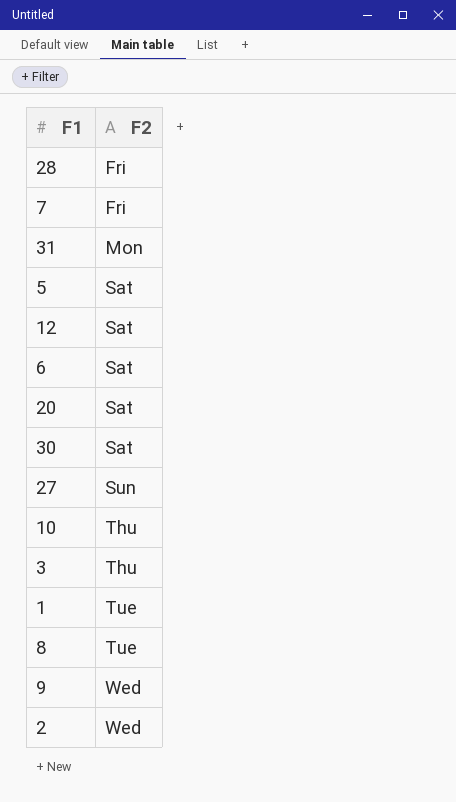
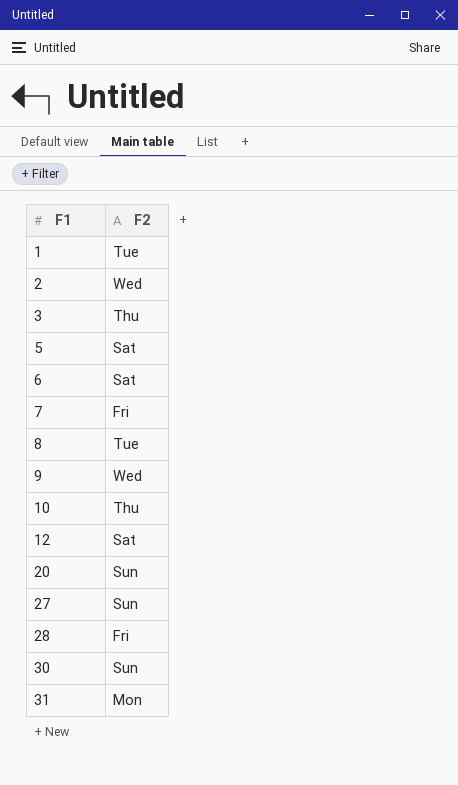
row order: F2 ascending -> F1 ascending
20 | F2: Sat -> Sun
30 | F2: Sat -> Sun

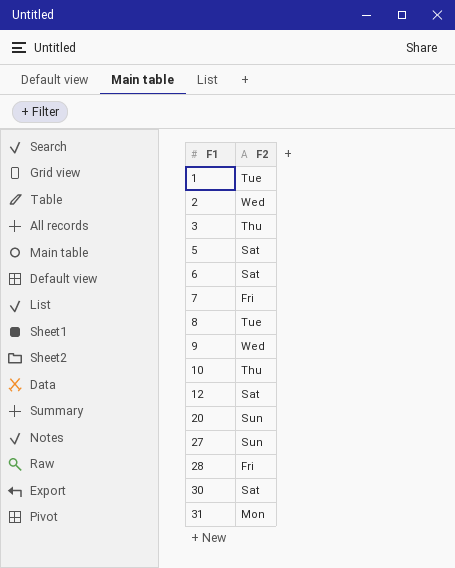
30 | F2: Sun -> Sat

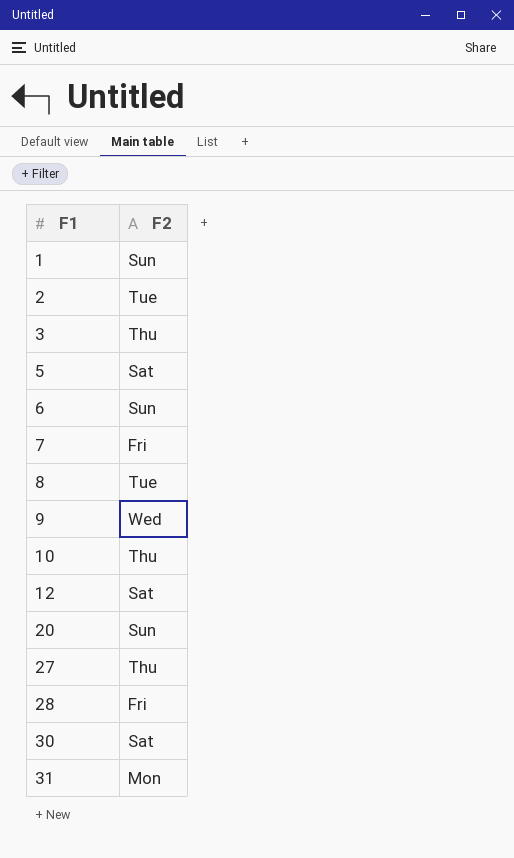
1 | F2: Tue -> Sun
2 | F2: Wed -> Tue
6 | F2: Sat -> Sun
27 | F2: Sun -> Thu

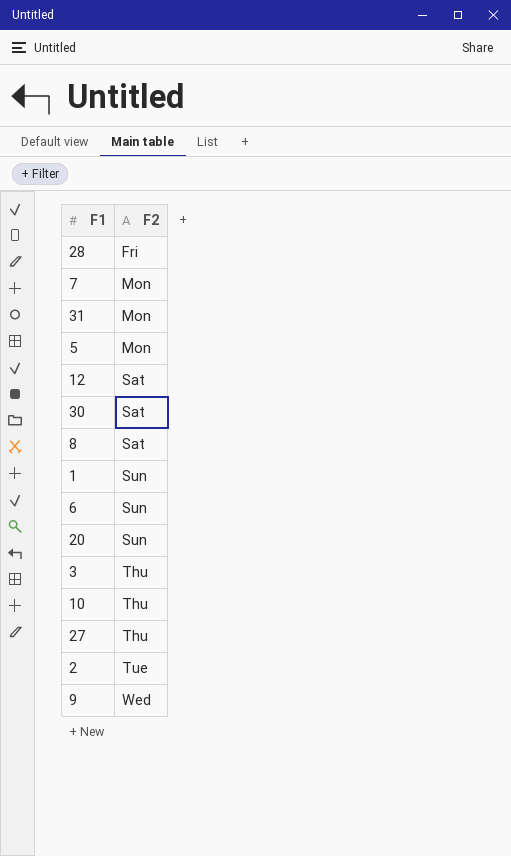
row order: F1 ascending -> F2 ascending
7 | F2: Fri -> Mon
5 | F2: Sat -> Mon
8 | F2: Tue -> Sat

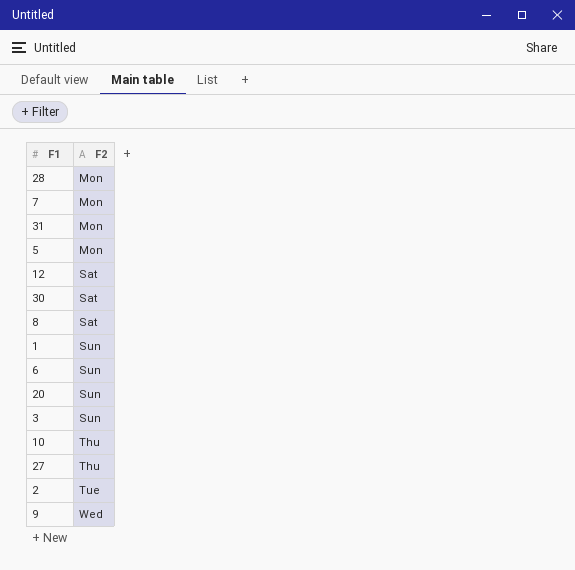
28 | F2: Fri -> Mon
3 | F2: Thu -> Sun

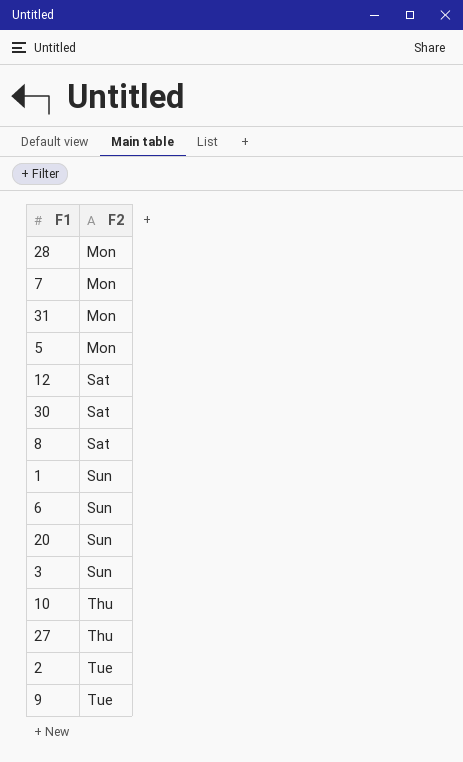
9 | F2: Wed -> Tue

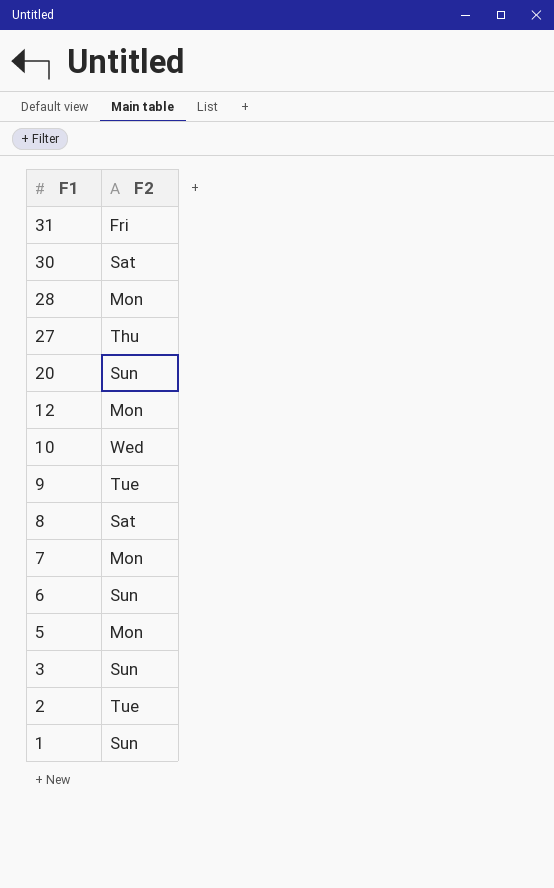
row order: F2 ascending -> F1 descending
31 | F2: Mon -> Fri
12 | F2: Sat -> Mon
10 | F2: Thu -> Wed

